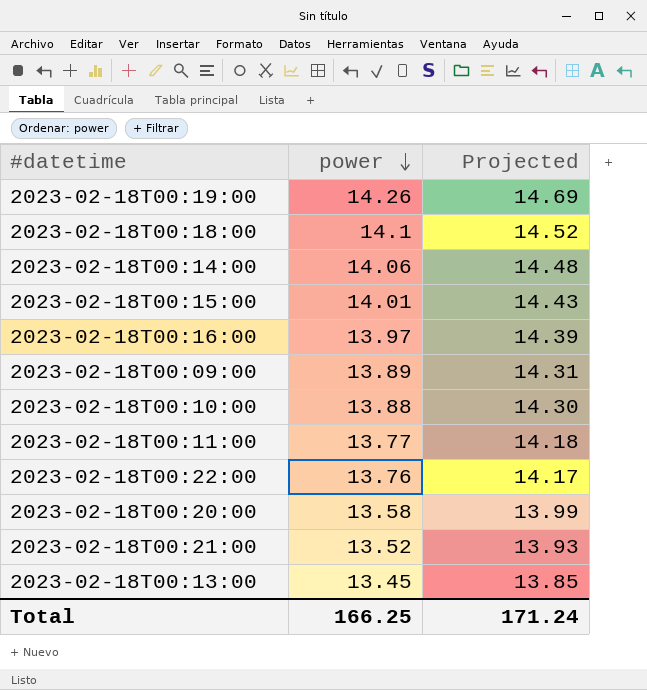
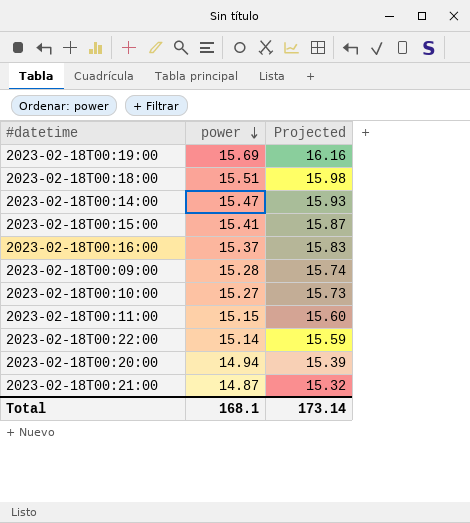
row 2023-02-18T00:13:00: 13.45 | 13.85 -> none
2023-02-18T00:19:00 | power: 14.26 -> 15.69
2023-02-18T00:19:00 | Projected: 14.69 -> 16.16
2023-02-18T00:18:00 | power: 14.1 -> 15.51
2023-02-18T00:18:00 | Projected: 14.52 -> 15.98
2023-02-18T00:14:00 | power: 14.06 -> 15.47
2023-02-18T00:14:00 | Projected: 14.48 -> 15.93
2023-02-18T00:15:00 | power: 14.01 -> 15.41
2023-02-18T00:15:00 | Projected: 14.43 -> 15.87
2023-02-18T00:16:00 | power: 13.97 -> 15.37
2023-02-18T00:16:00 | Projected: 14.39 -> 15.83
2023-02-18T00:09:00 | power: 13.89 -> 15.28
2023-02-18T00:09:00 | Projected: 14.31 -> 15.74
2023-02-18T00:10:00 | power: 13.88 -> 15.27
2023-02-18T00:10:00 | Projected: 14.30 -> 15.73
2023-02-18T00:11:00 | power: 13.77 -> 15.15
2023-02-18T00:11:00 | Projected: 14.18 -> 15.60
2023-02-18T00:22:00 | power: 13.76 -> 15.14
2023-02-18T00:22:00 | Projected: 14.17 -> 15.59
2023-02-18T00:20:00 | power: 13.58 -> 14.94
2023-02-18T00:20:00 | Projected: 13.99 -> 15.39
2023-02-18T00:21:00 | power: 13.52 -> 14.87
2023-02-18T00:21:00 | Projected: 13.93 -> 15.32
Total | power: 166.25 -> 168.1
Total | Projected: 171.24 -> 173.14

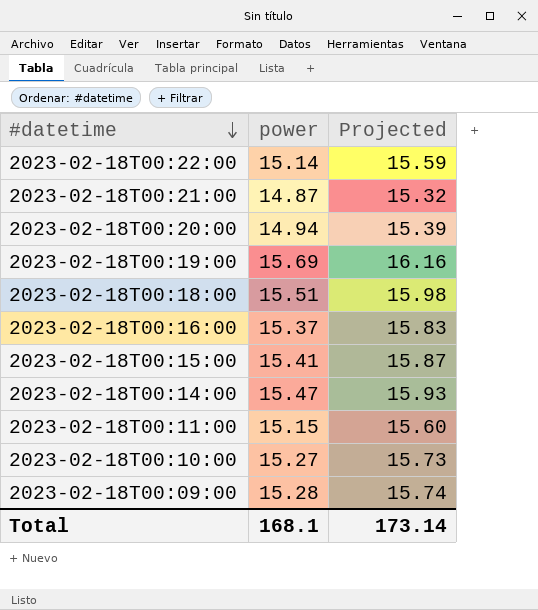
row order: power descending -> #datetime descending

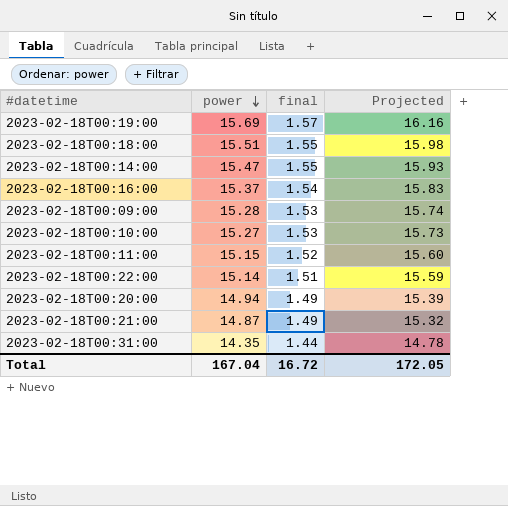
row order: #datetime descending -> power descending
column final | formula: none -> [power] * 0.1
row 2023-02-18T00:15:00: 15.41 | 15.87 -> none
row 2023-02-18T00:31:00: none -> 14.35 | 1.44 | 14.78
Total | power: 168.1 -> 167.04
Total | Projected: 173.14 -> 172.05

